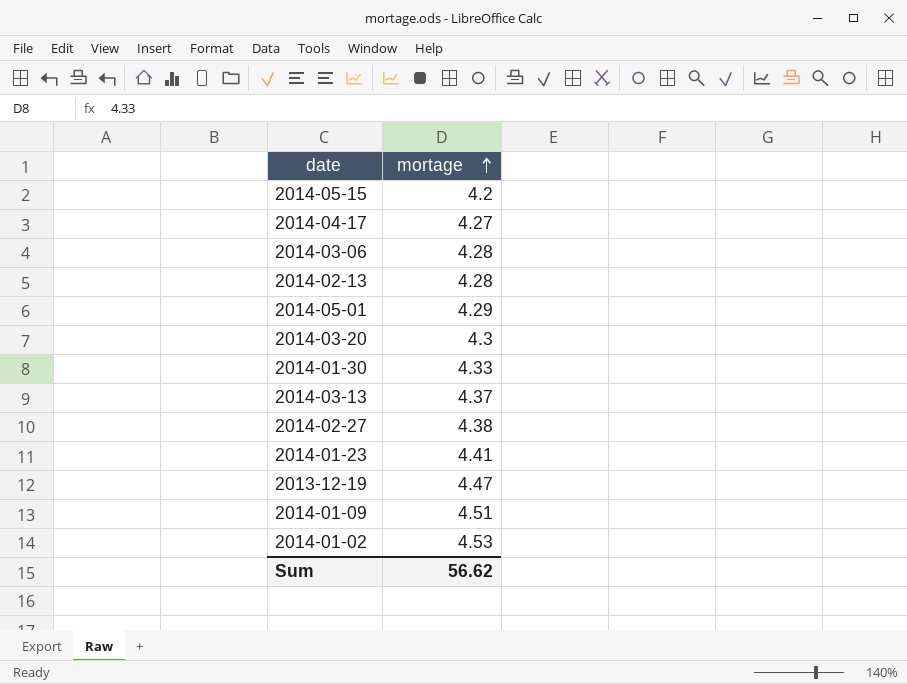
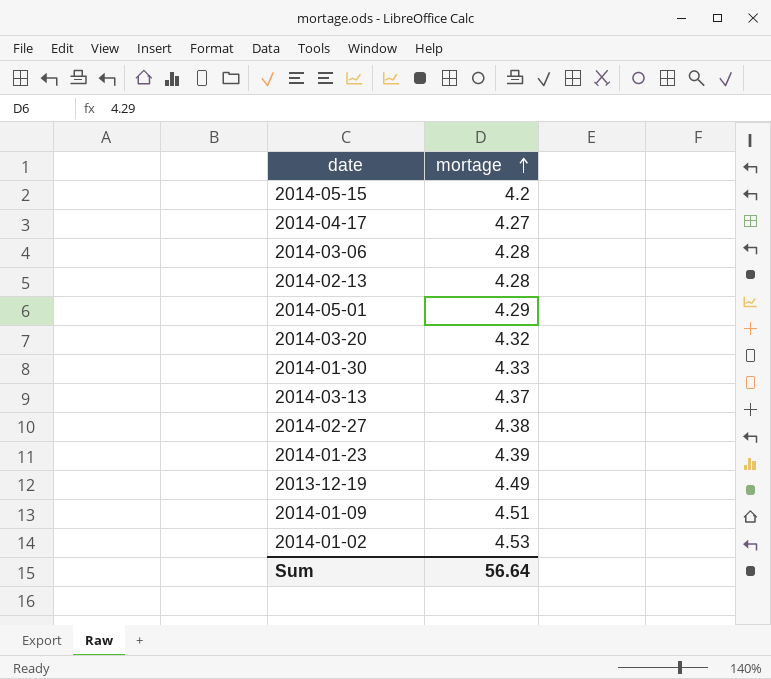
2014-03-20 | mortage: 4.3 -> 4.32
2014-01-23 | mortage: 4.41 -> 4.39
2013-12-19 | mortage: 4.47 -> 4.49
Sum | mortage: 56.62 -> 56.64

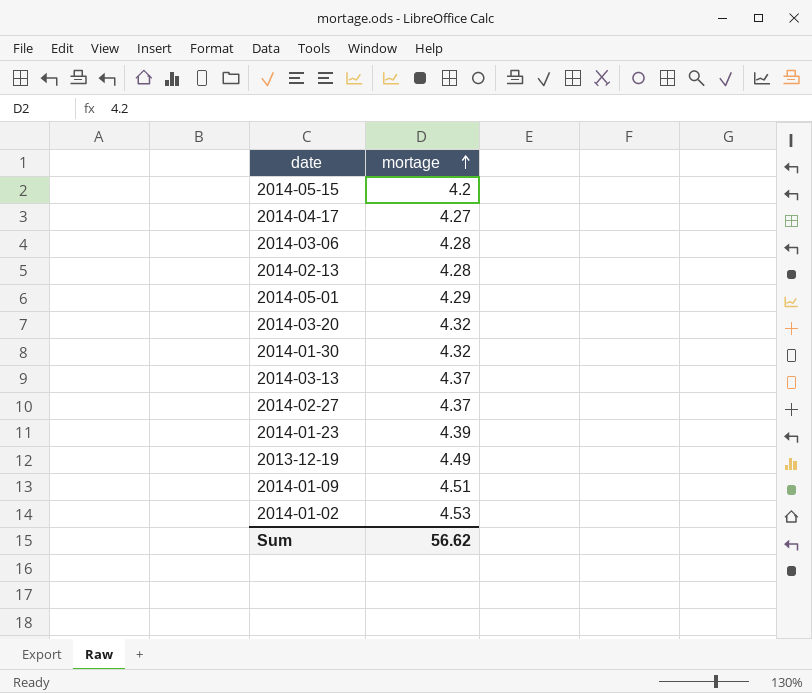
2014-01-30 | mortage: 4.33 -> 4.32
2014-02-27 | mortage: 4.38 -> 4.37
Sum | mortage: 56.64 -> 56.62

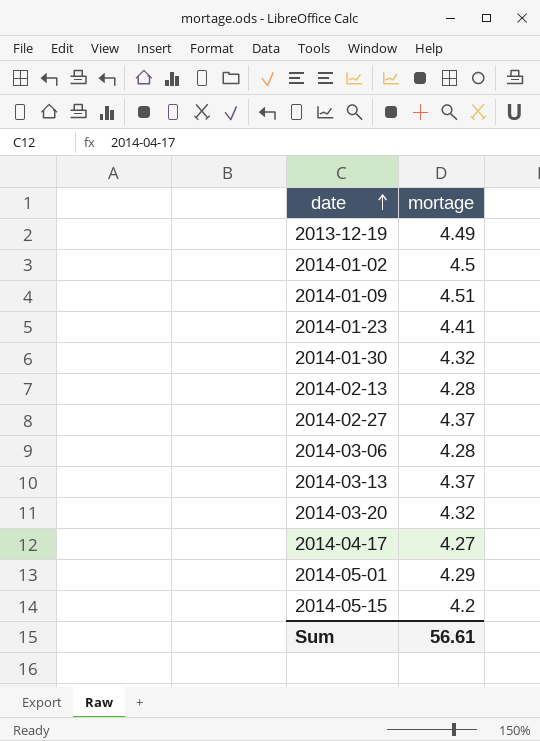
row order: mortage ascending -> date ascending
2014-01-02 | mortage: 4.53 -> 4.5
2014-01-23 | mortage: 4.39 -> 4.41
Sum | mortage: 56.62 -> 56.61

